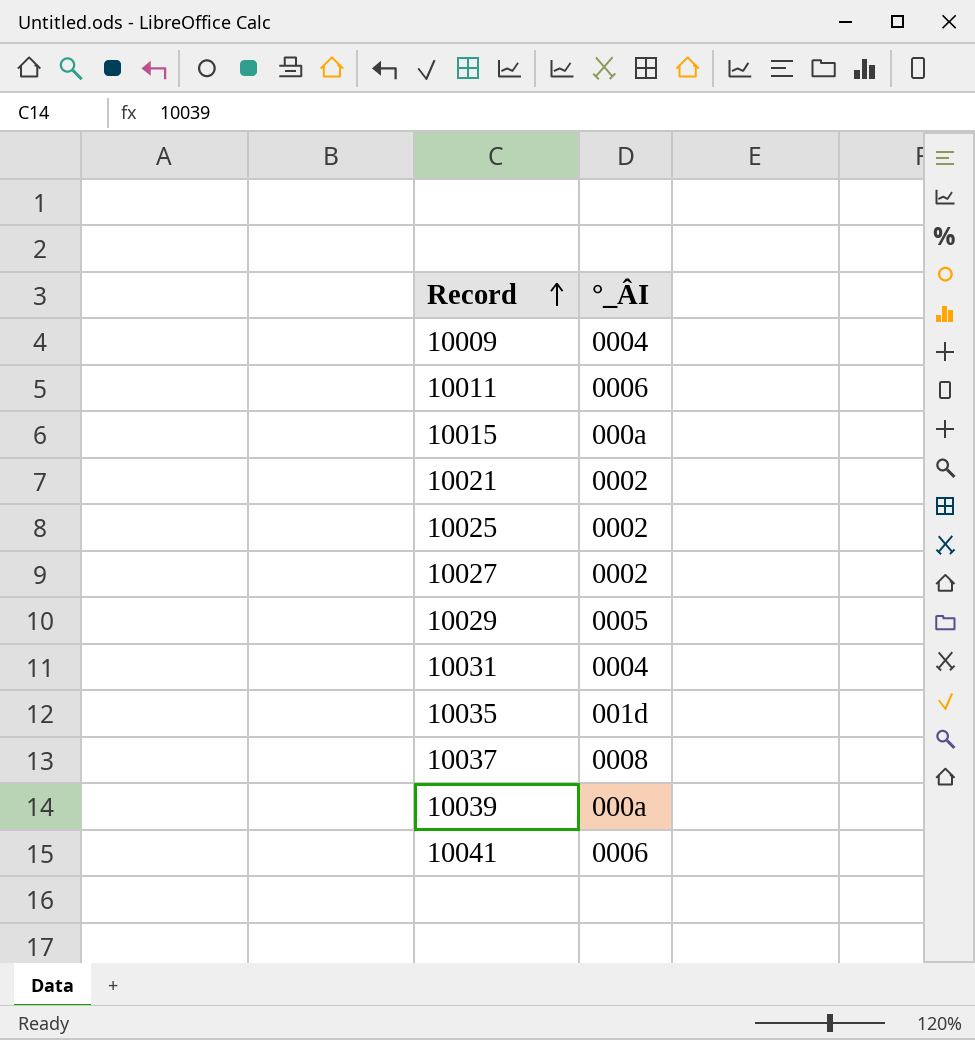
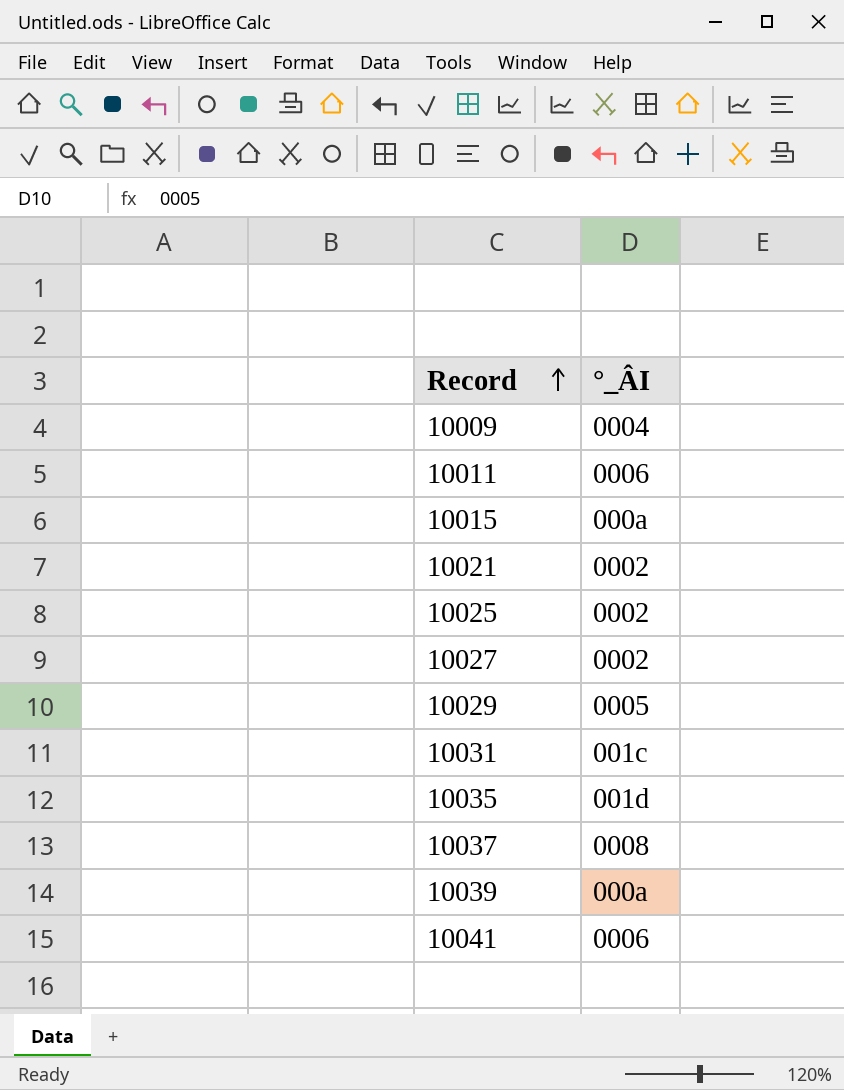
10031 | °_ÂI: 0004 -> 001c

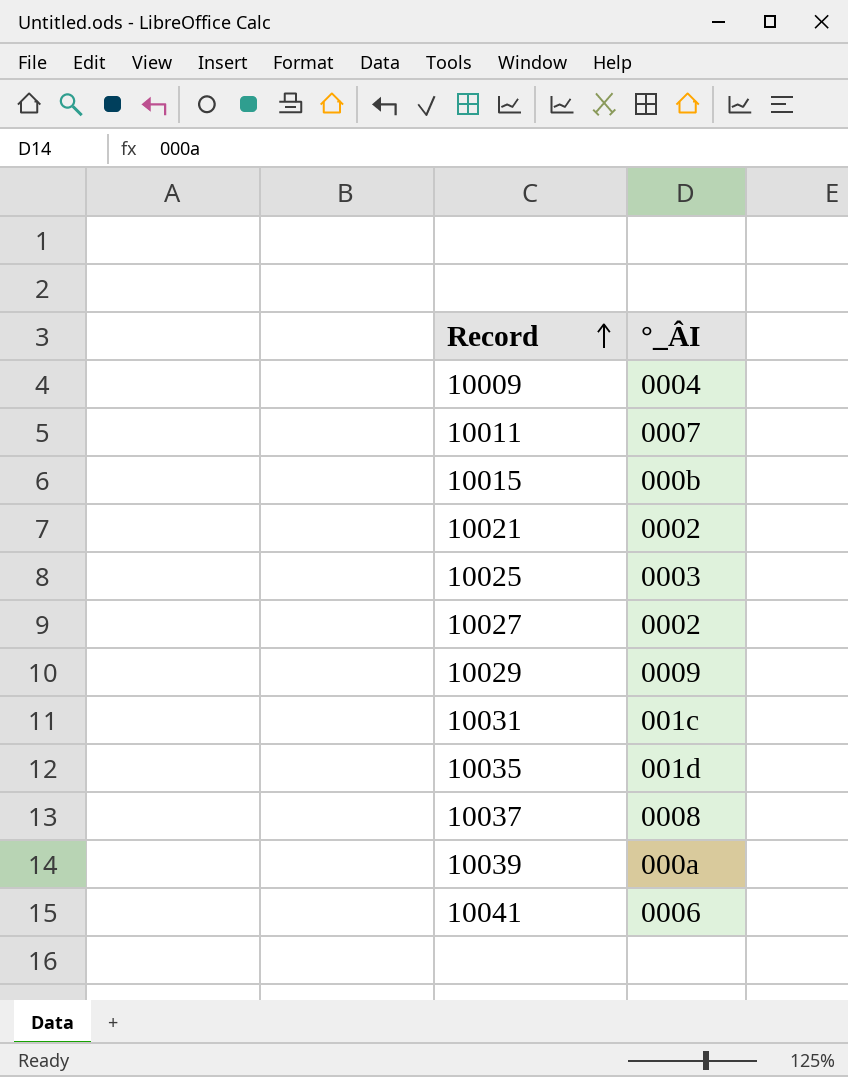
10011 | °_ÂI: 0006 -> 0007
10015 | °_ÂI: 000a -> 000b
10025 | °_ÂI: 0002 -> 0003
10029 | °_ÂI: 0005 -> 0009

